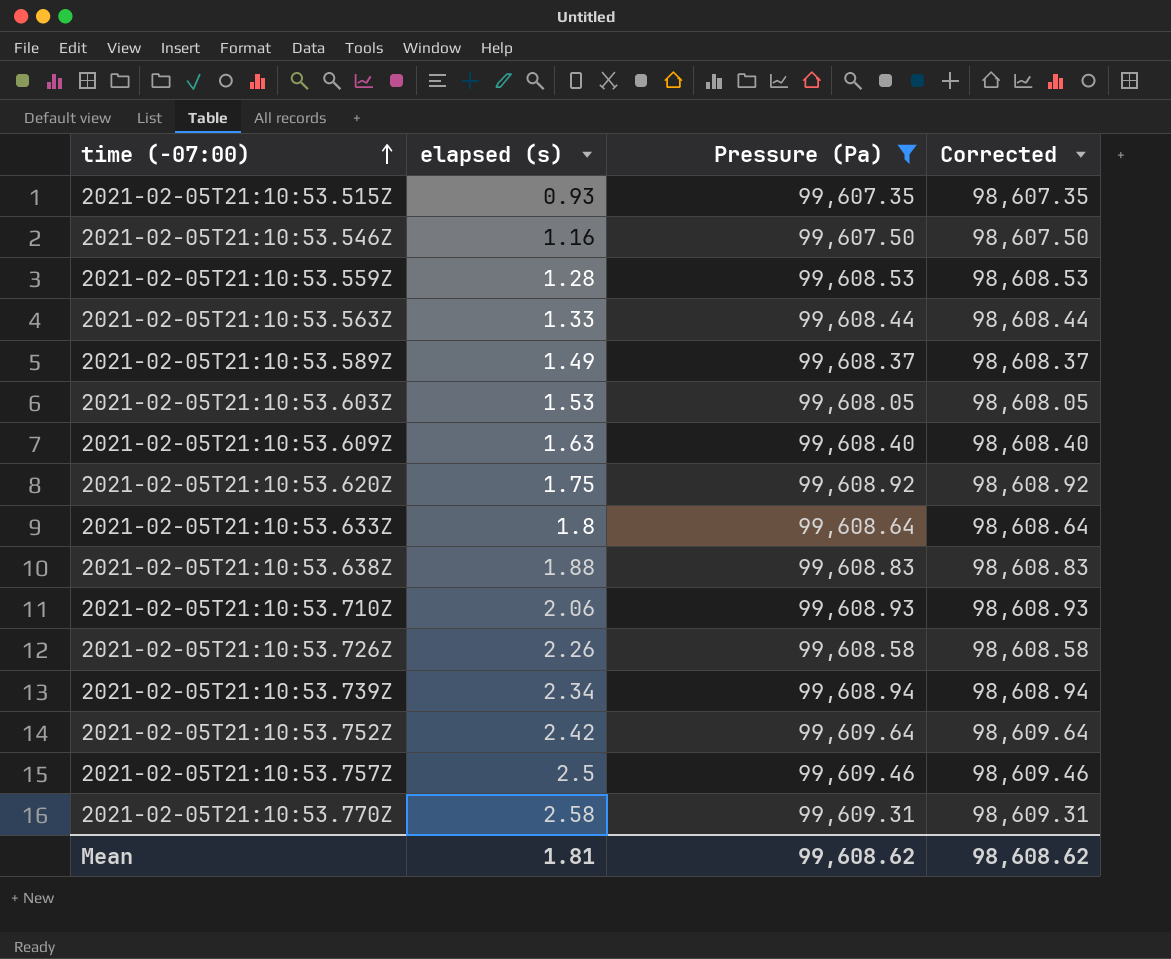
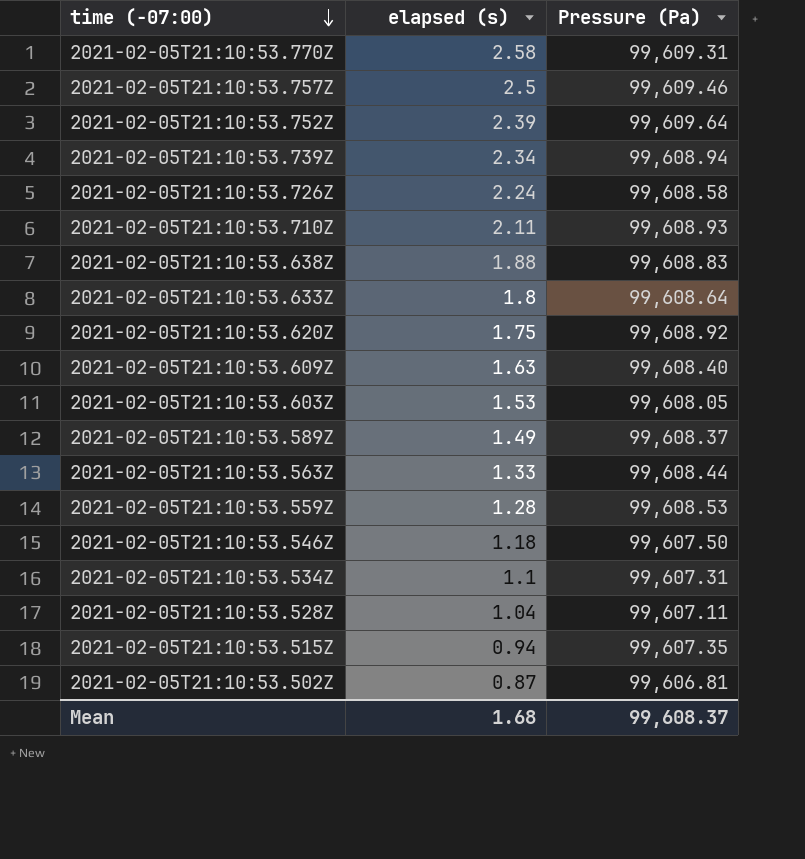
filter: Pressure (Pa) >= 99,607.35 -> none
row order: time (-07:00) ascending -> time (-07:00) descending
column Corrected | formula: [Pressure (Pa)] - 1000 -> none
2021-02-05T21:10:53.752Z | elapsed (s): 2.42 -> 2.39
2021-02-05T21:10:53.726Z | elapsed (s): 2.26 -> 2.24
2021-02-05T21:10:53.710Z | elapsed (s): 2.06 -> 2.11
2021-02-05T21:10:53.546Z | elapsed (s): 1.16 -> 1.18
2021-02-05T21:10:53.515Z | elapsed (s): 0.93 -> 0.94
Mean | elapsed (s): 1.81 -> 1.68
Mean | Pressure (Pa): 99,608.62 -> 99,608.37

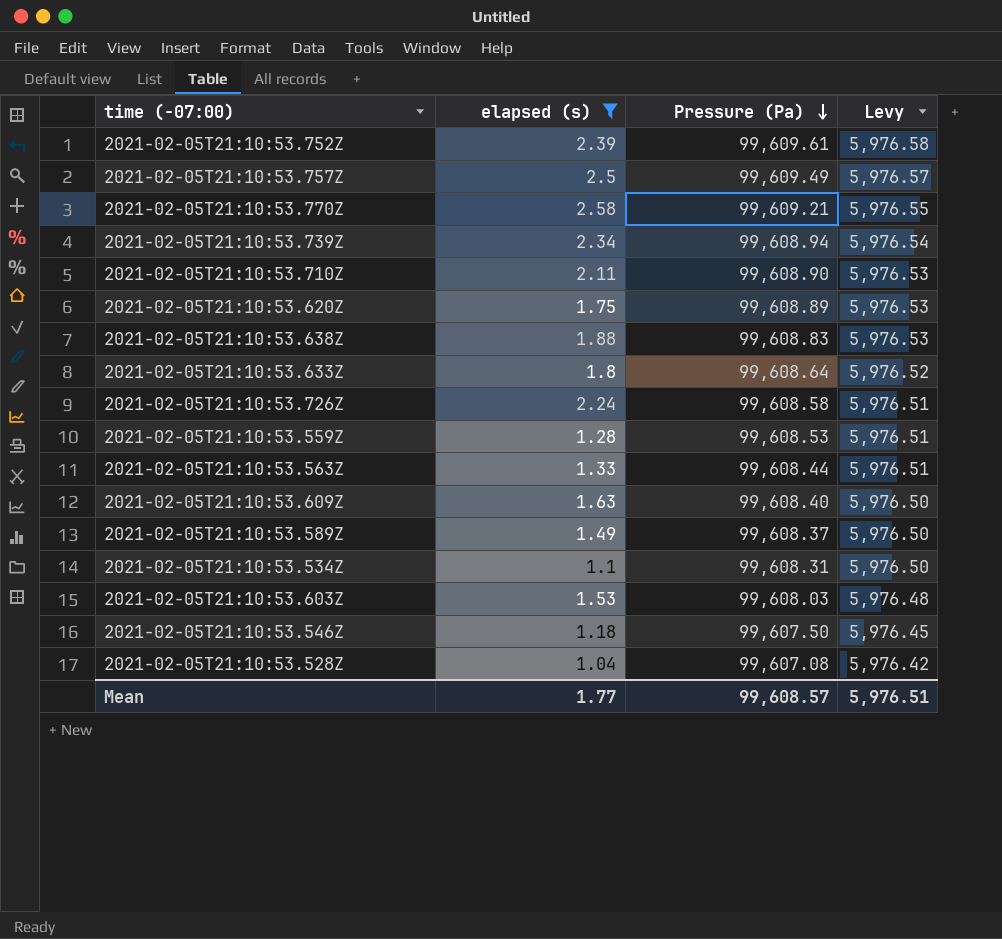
filter: none -> elapsed (s) >= 1.04
row order: time (-07:00) descending -> Pressure (Pa) descending
column Levy | formula: none -> [Pressure (Pa)] * 0.06
2021-02-05T21:10:53.752Z | Pressure (Pa): 99,609.64 -> 99,609.61
2021-02-05T21:10:53.757Z | Pressure (Pa): 99,609.46 -> 99,609.49
2021-02-05T21:10:53.770Z | Pressure (Pa): 99,609.31 -> 99,609.21
2021-02-05T21:10:53.710Z | Pressure (Pa): 99,608.93 -> 99,608.90
2021-02-05T21:10:53.620Z | Pressure (Pa): 99,608.92 -> 99,608.89
2021-02-05T21:10:53.534Z | Pressure (Pa): 99,607.31 -> 99,608.31
2021-02-05T21:10:53.603Z | Pressure (Pa): 99,608.05 -> 99,608.03
2021-02-05T21:10:53.528Z | Pressure (Pa): 99,607.11 -> 99,607.08
Mean | elapsed (s): 1.68 -> 1.77
Mean | Pressure (Pa): 99,608.37 -> 99,608.57

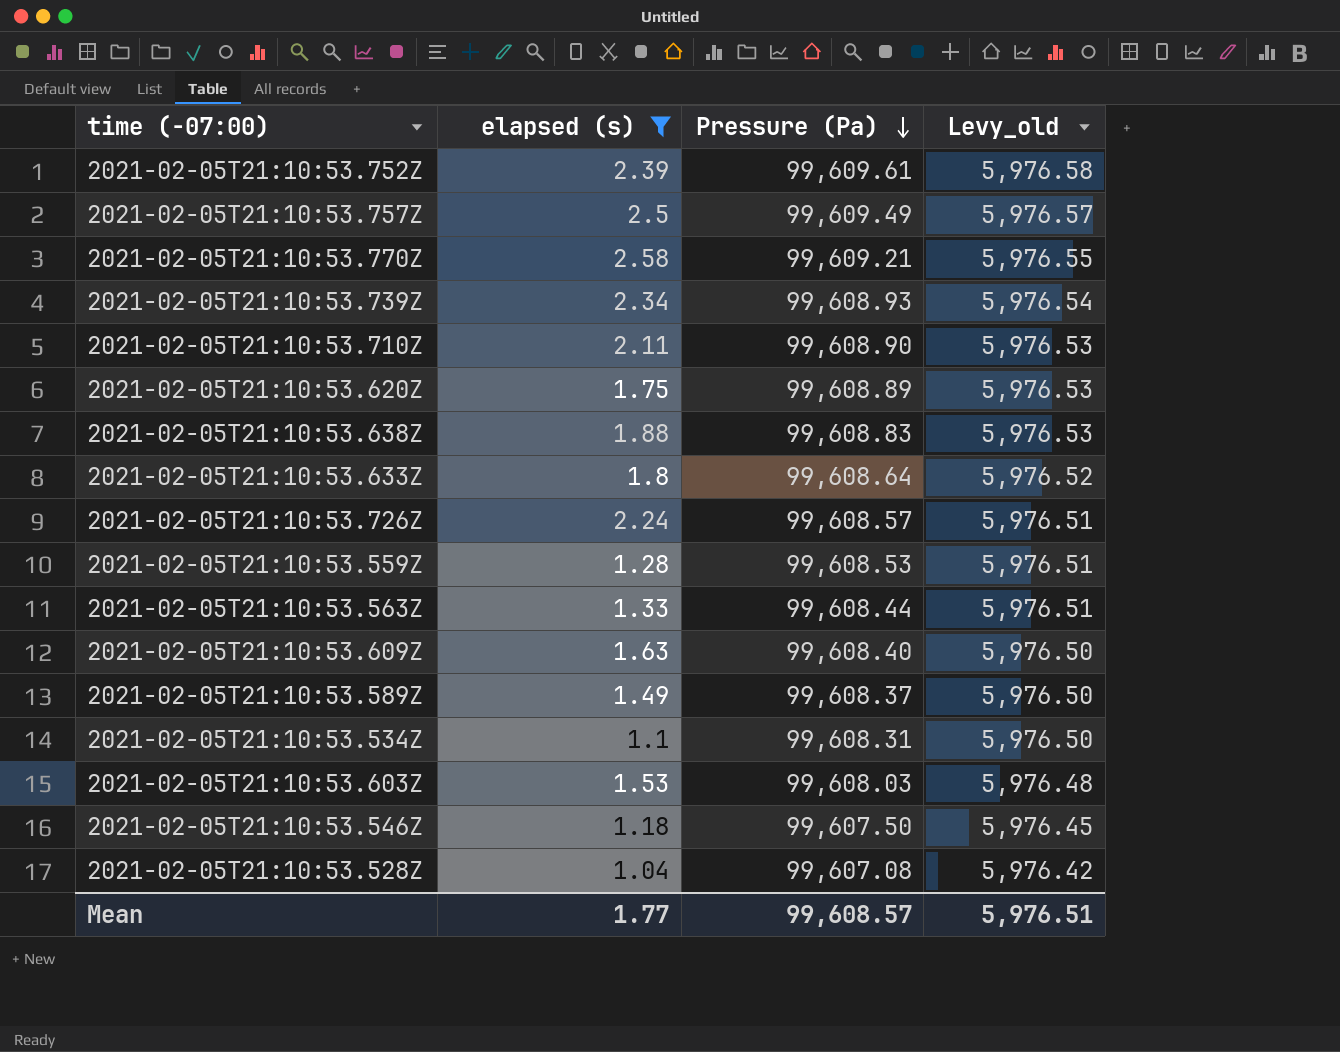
column name: Levy -> Levy_old
2021-02-05T21:10:53.739Z | Pressure (Pa): 99,608.94 -> 99,608.93
2021-02-05T21:10:53.726Z | Pressure (Pa): 99,608.58 -> 99,608.57

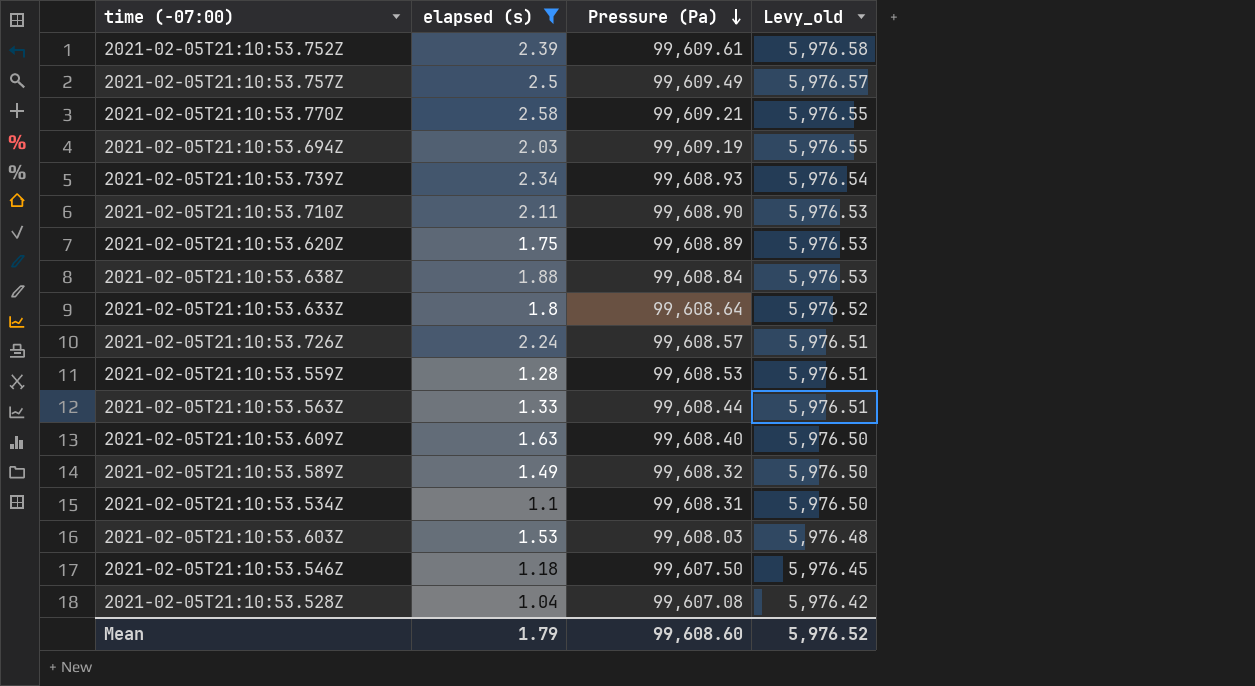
row 2021-02-05T21:10:53.694Z: none -> 2.03 | 99,609.19 | 5,976.55
2021-02-05T21:10:53.638Z | Pressure (Pa): 99,608.83 -> 99,608.84
2021-02-05T21:10:53.589Z | Pressure (Pa): 99,608.37 -> 99,608.32
Mean | elapsed (s): 1.77 -> 1.79
Mean | Pressure (Pa): 99,608.57 -> 99,608.60
Mean | Levy_old: 5,976.51 -> 5,976.52

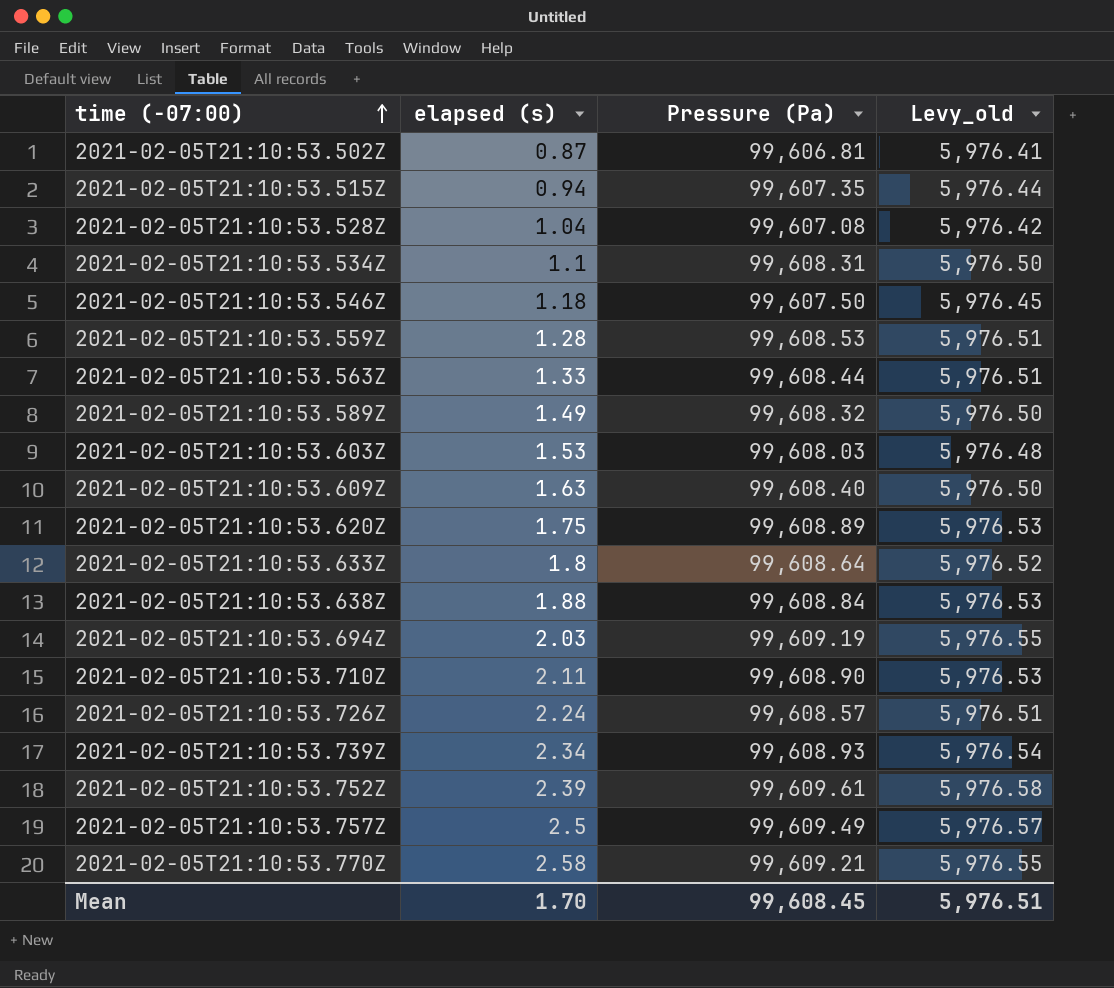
filter: elapsed (s) >= 1.04 -> none
row order: Pressure (Pa) descending -> time (-07:00) ascending
Mean | elapsed (s): 1.79 -> 1.70
Mean | Pressure (Pa): 99,608.60 -> 99,608.45
Mean | Levy_old: 5,976.52 -> 5,976.51

